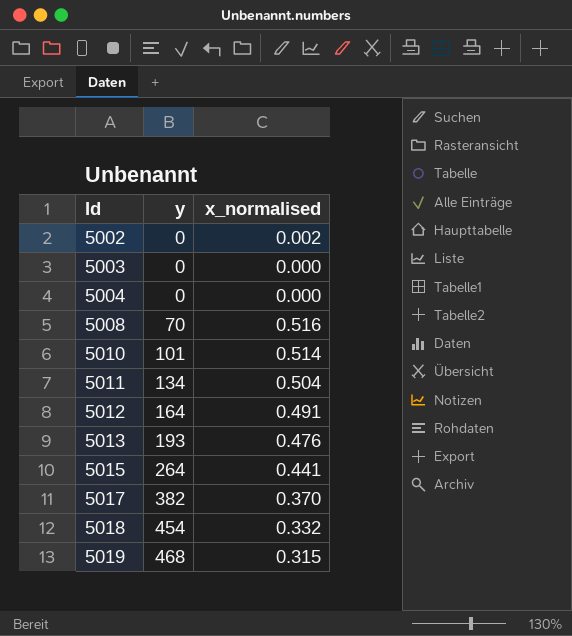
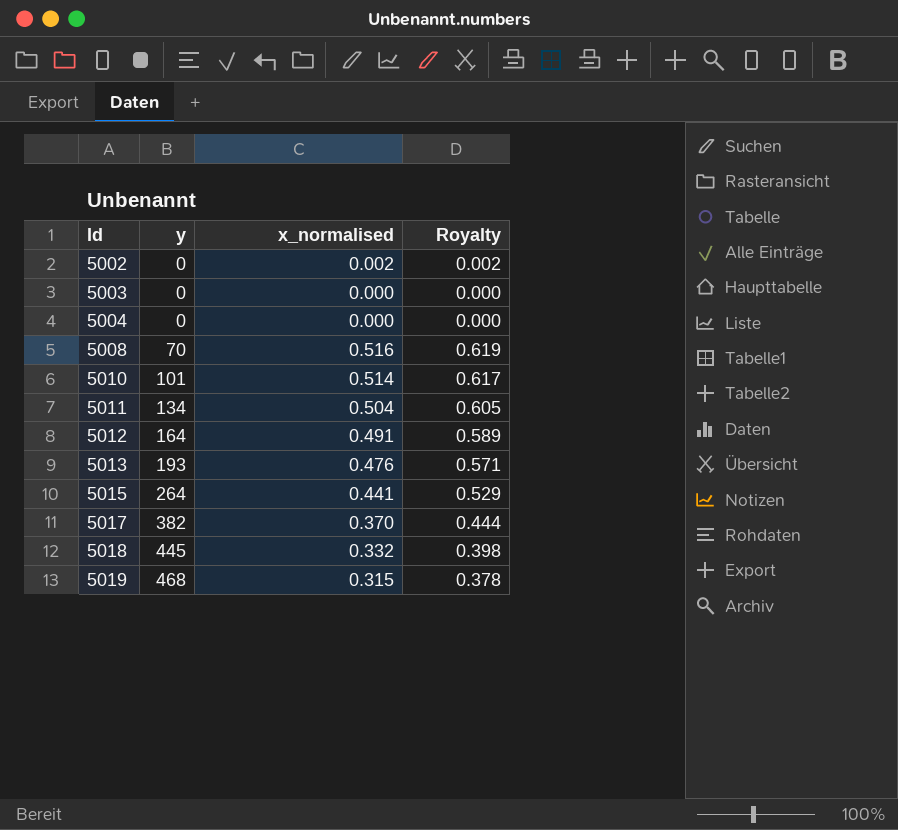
column Royalty | formula: none -> [x_normalised] * 1.2
5018 | y: 454 -> 445

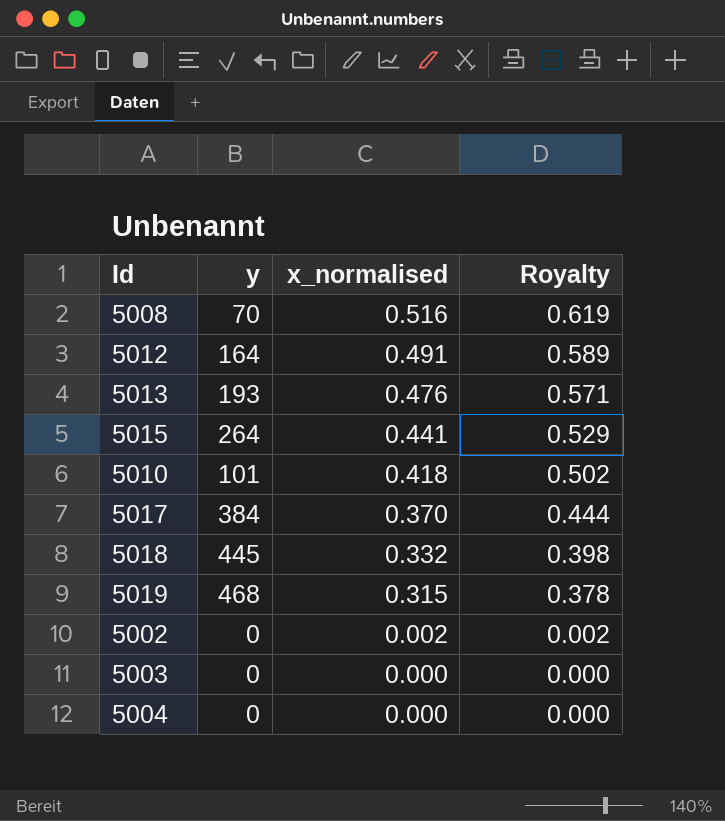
row order: Id ascending -> x_normalised descending
row 5011: 134 | 0.504 | 0.605 -> none
5010 | x_normalised: 0.514 -> 0.418
5010 | Royalty: 0.617 -> 0.502
5017 | y: 382 -> 384

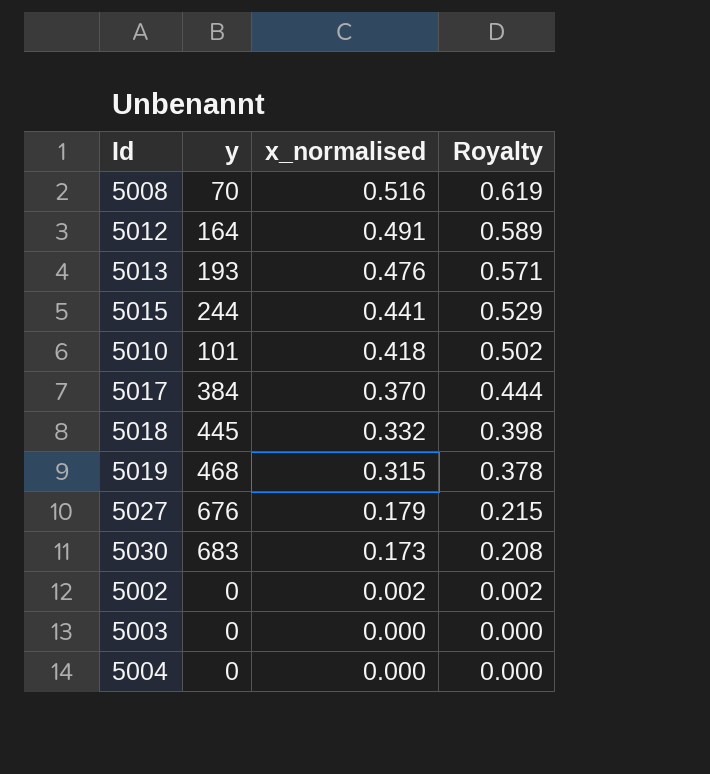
5015 | y: 264 -> 244
row 5027: none -> 676 | 0.179 | 0.215
row 5030: none -> 683 | 0.173 | 0.208

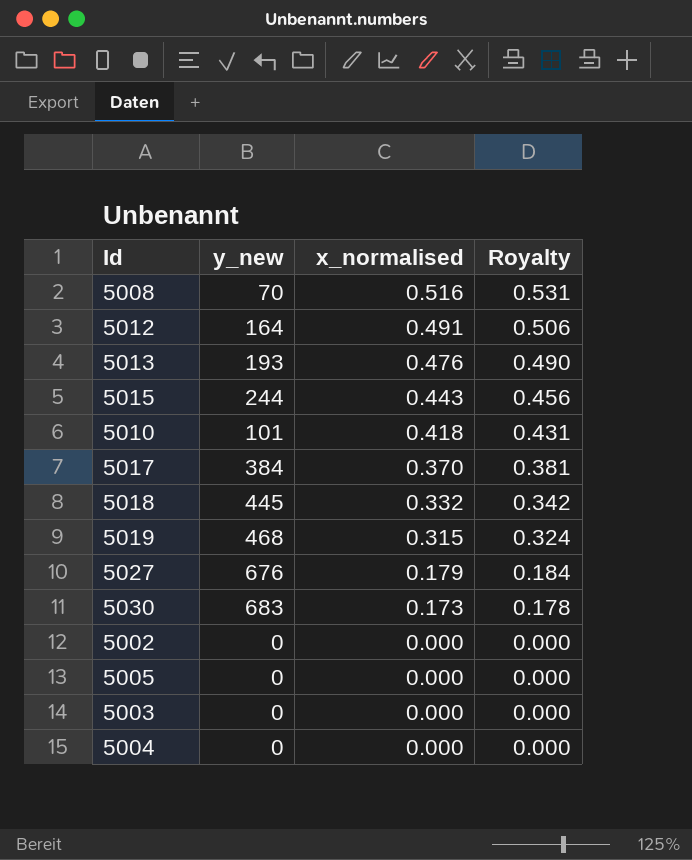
column name: y -> y_new
column Royalty | formula: [x_normalised] * 1.2 -> [x_normalised] * 1.03
5015 | x_normalised: 0.441 -> 0.443
5002 | x_normalised: 0.002 -> 0.000
row 5005: none -> 0 | 0.000 | 0.000

